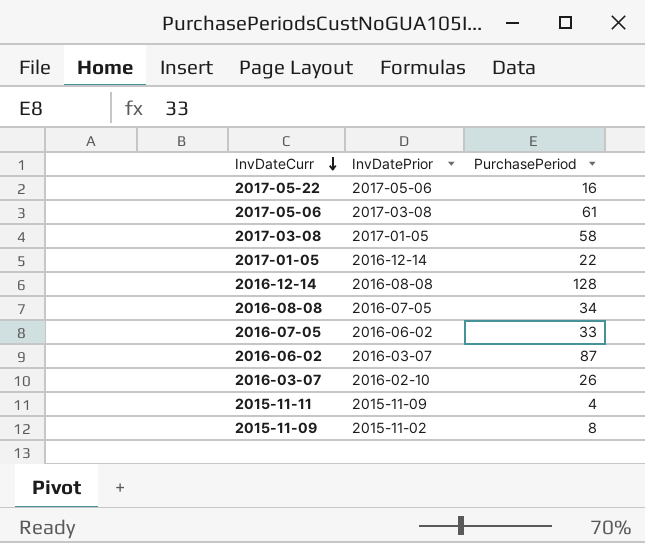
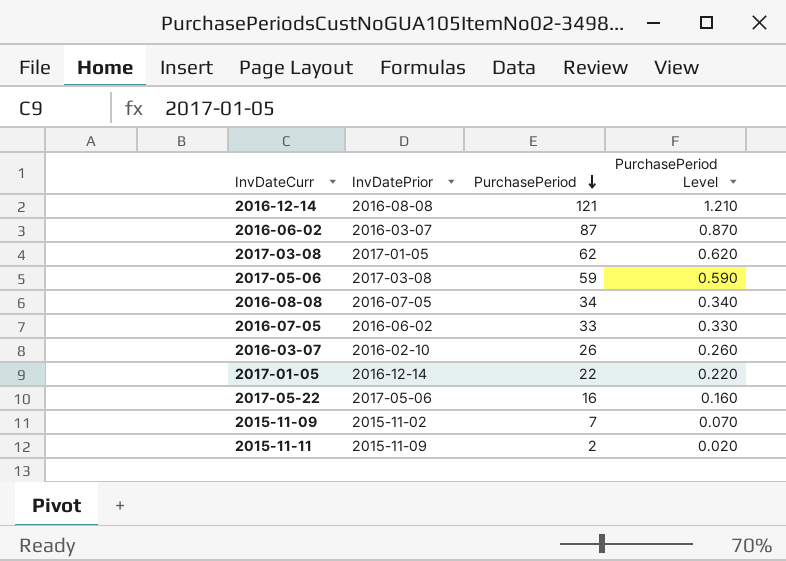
row order: InvDateCurr descending -> PurchasePeriod descending
column PurchasePeriod Level | formula: none -> [PurchasePeriod] * 0.01
2016-12-14 | PurchasePeriod: 128 -> 121
2017-03-08 | PurchasePeriod: 58 -> 62
2017-05-06 | PurchasePeriod: 61 -> 59
2015-11-09 | PurchasePeriod: 8 -> 7
2015-11-11 | PurchasePeriod: 4 -> 2

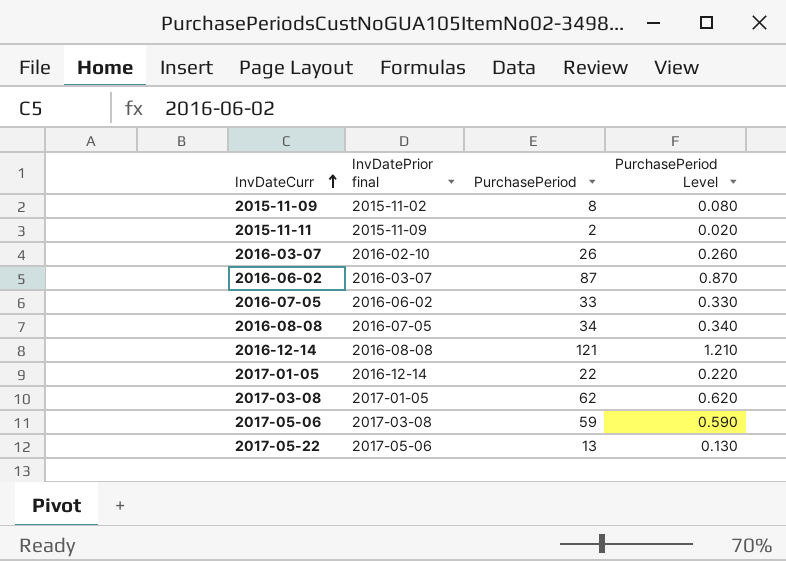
row order: PurchasePeriod descending -> InvDateCurr ascending
column name: InvDatePrior -> InvDatePrior final
2015-11-09 | PurchasePeriod: 7 -> 8
2015-11-09 | PurchasePeriod Level: 0.070 -> 0.080
2017-05-22 | PurchasePeriod: 16 -> 13
2017-05-22 | PurchasePeriod Level: 0.160 -> 0.130

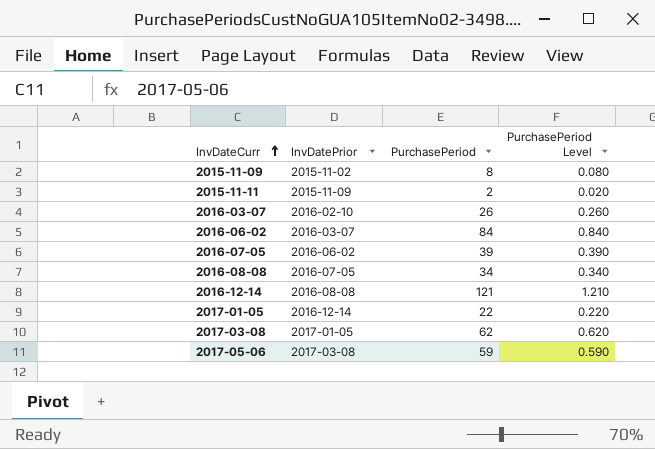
column name: InvDatePrior final -> InvDatePrior
row 2017-05-22: 2017-05-06 | 13 | 0.130 -> none
2016-06-02 | PurchasePeriod: 87 -> 84
2016-06-02 | PurchasePeriod Level: 0.870 -> 0.840
2016-07-05 | PurchasePeriod: 33 -> 39
2016-07-05 | PurchasePeriod Level: 0.330 -> 0.390

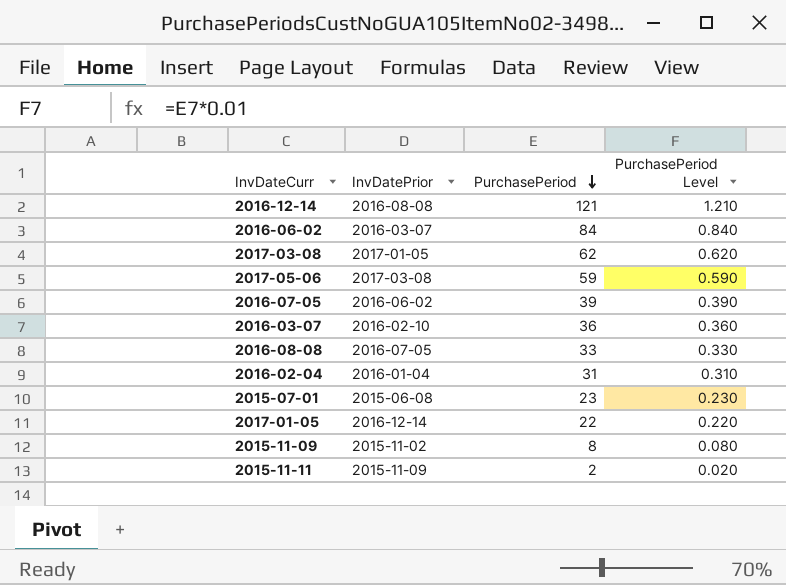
row order: InvDateCurr ascending -> PurchasePeriod descending
2016-03-07 | PurchasePeriod: 26 -> 36
2016-03-07 | PurchasePeriod Level: 0.260 -> 0.360
2016-08-08 | PurchasePeriod: 34 -> 33
2016-08-08 | PurchasePeriod Level: 0.340 -> 0.330
row 2016-02-04: none -> 2016-01-04 | 31 | 0.310
row 2015-07-01: none -> 2015-06-08 | 23 | 0.230

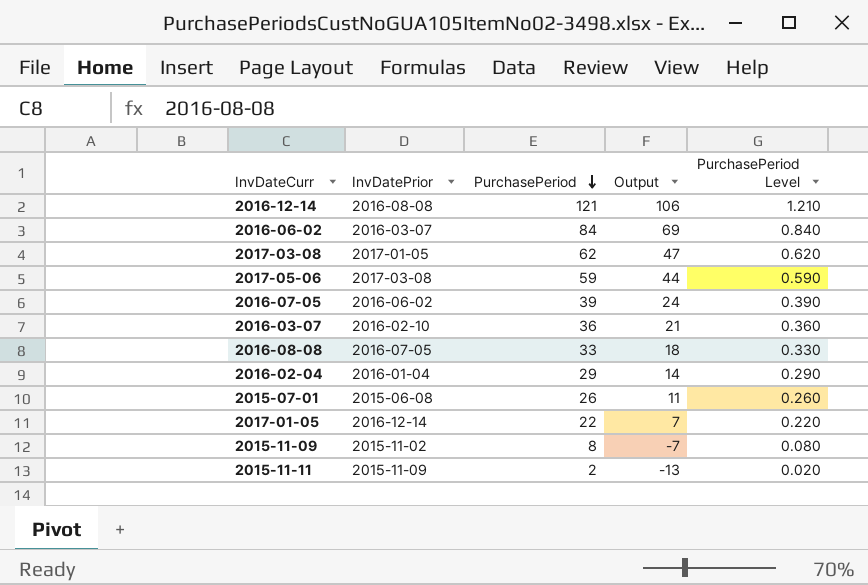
column Output | formula: none -> [PurchasePeriod] - 15
2016-02-04 | PurchasePeriod: 31 -> 29
2016-02-04 | PurchasePeriod Level: 0.310 -> 0.290
2015-07-01 | PurchasePeriod: 23 -> 26
2015-07-01 | PurchasePeriod Level: 0.230 -> 0.260

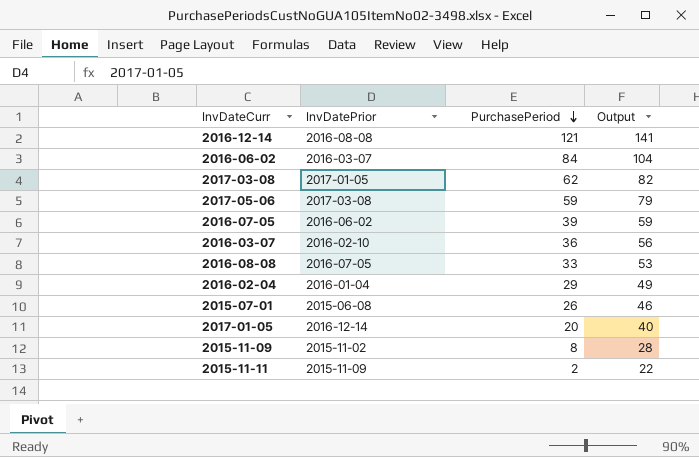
column PurchasePeriod Level | formula: [PurchasePeriod] * 0.01 -> none
column Output | formula: [PurchasePeriod] - 15 -> [PurchasePeriod] + 20
2017-01-05 | PurchasePeriod: 22 -> 20

